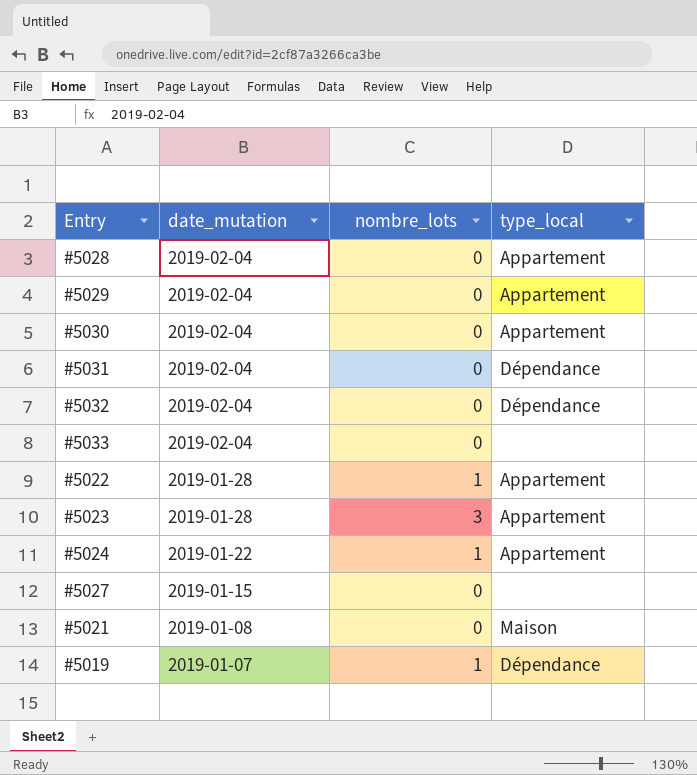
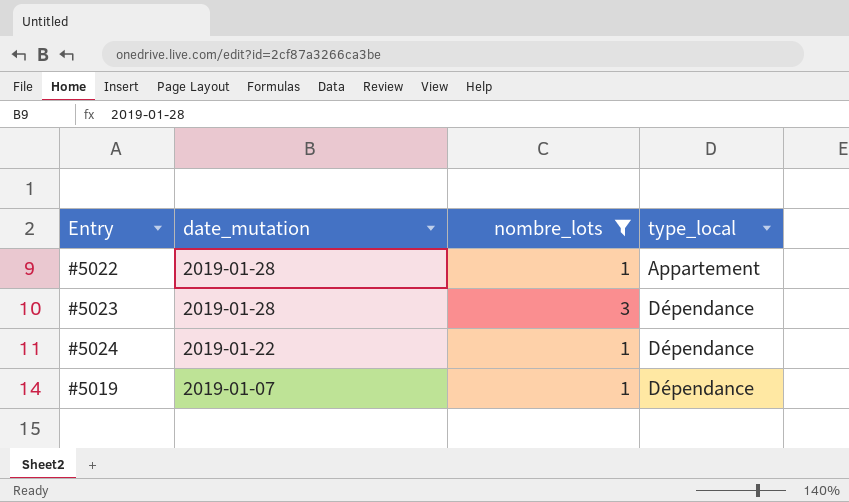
filter: none -> nombre_lots != 0
#5023 | type_local: Appartement -> Dépendance
#5024 | type_local: Appartement -> Dépendance

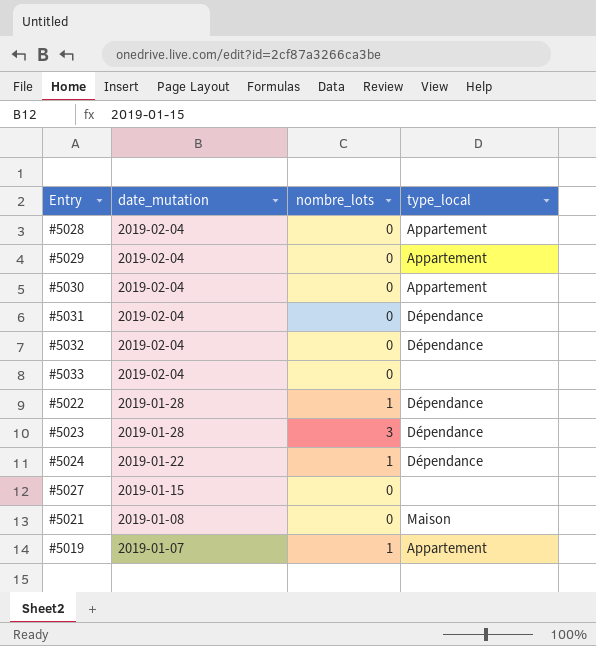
filter: nombre_lots != 0 -> none
#5022 | type_local: Appartement -> Dépendance
#5019 | type_local: Dépendance -> Appartement

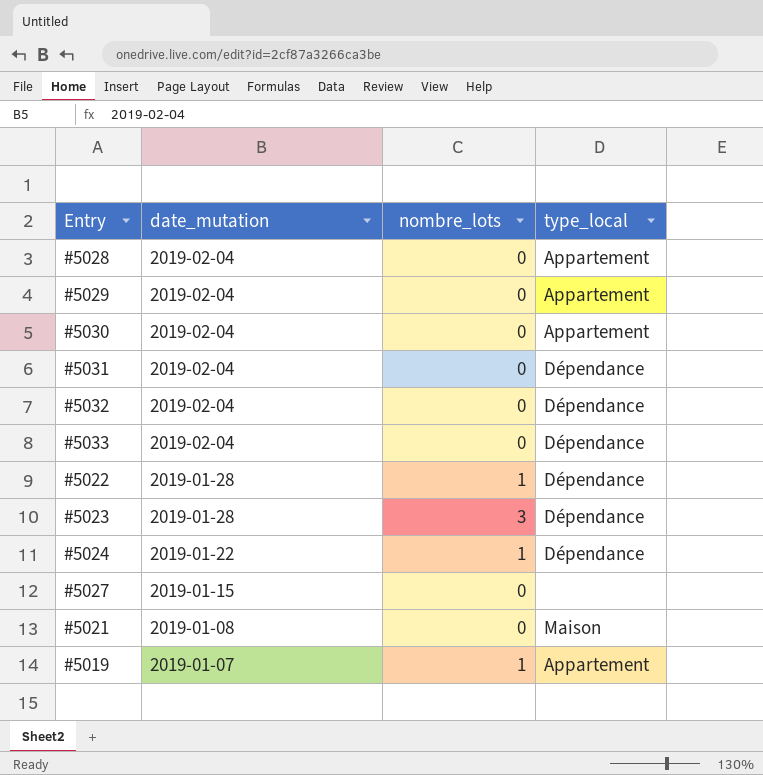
#5033 | type_local: none -> Dépendance

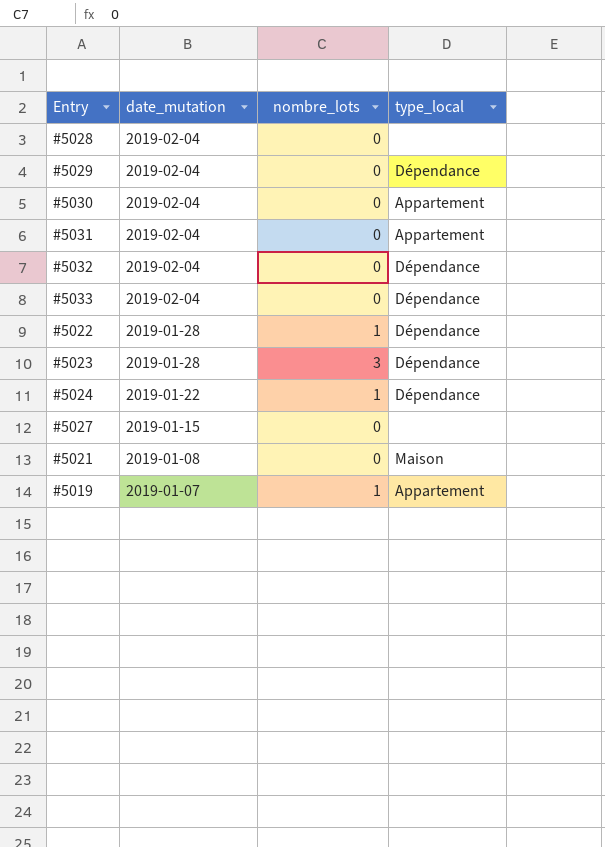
#5028 | type_local: Appartement -> none
#5029 | type_local: Appartement -> Dépendance
#5031 | type_local: Dépendance -> Appartement

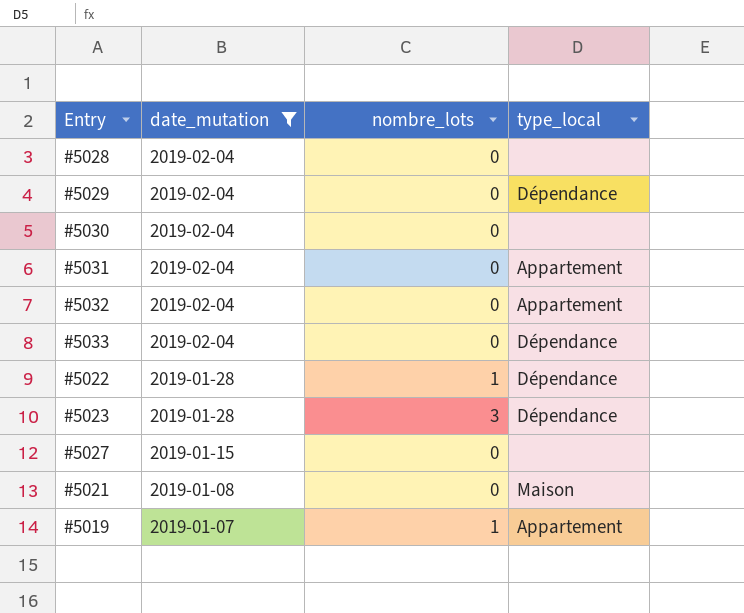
filter: none -> date_mutation != 2019-01-22
#5030 | type_local: Appartement -> none
#5032 | type_local: Dépendance -> Appartement

